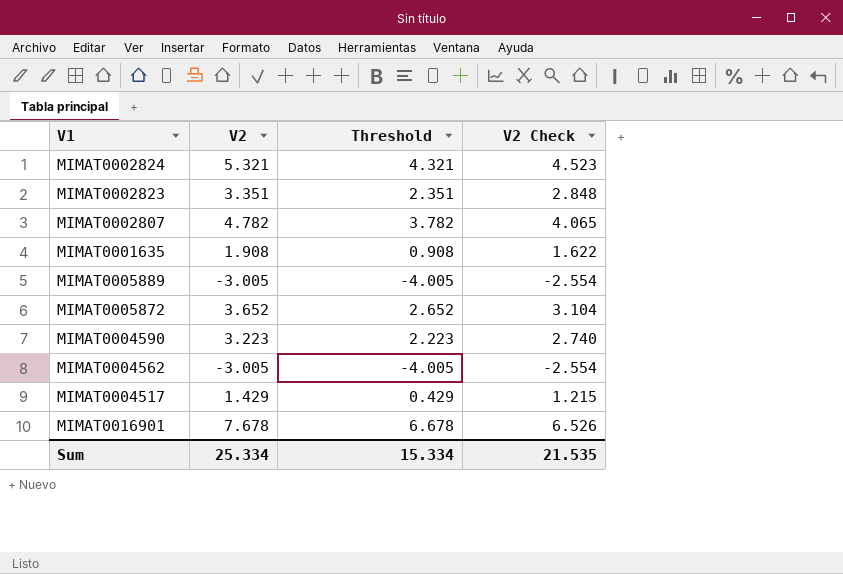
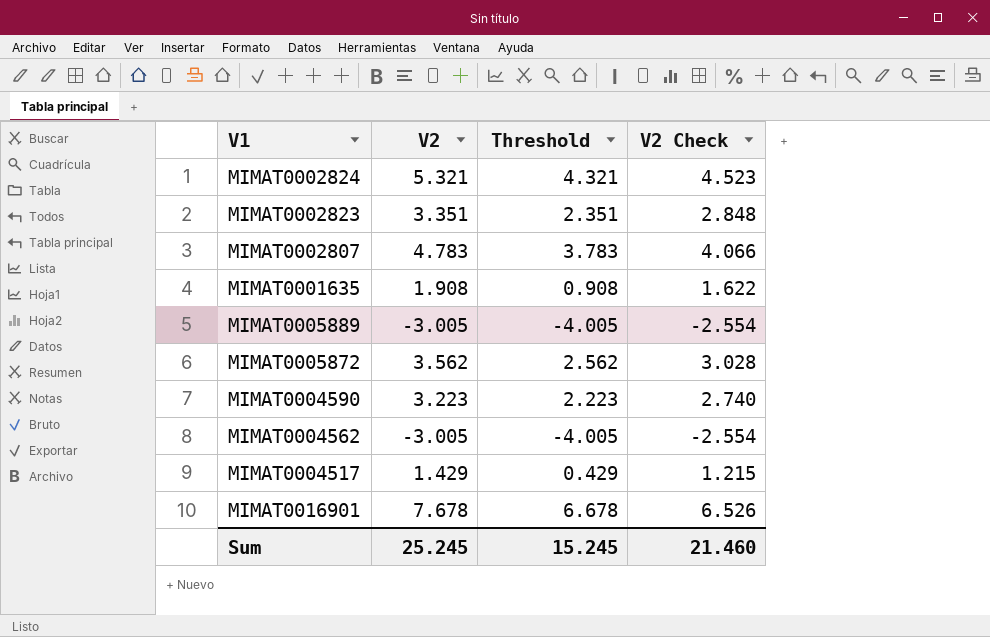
MIMAT0002807 | V2: 4.782 -> 4.783
MIMAT0002807 | Threshold: 3.782 -> 3.783
MIMAT0002807 | V2 Check: 4.065 -> 4.066
MIMAT0005872 | V2: 3.652 -> 3.562
MIMAT0005872 | Threshold: 2.652 -> 2.562
MIMAT0005872 | V2 Check: 3.104 -> 3.028
Sum | V2: 25.334 -> 25.245
Sum | Threshold: 15.334 -> 15.245
Sum | V2 Check: 21.535 -> 21.460

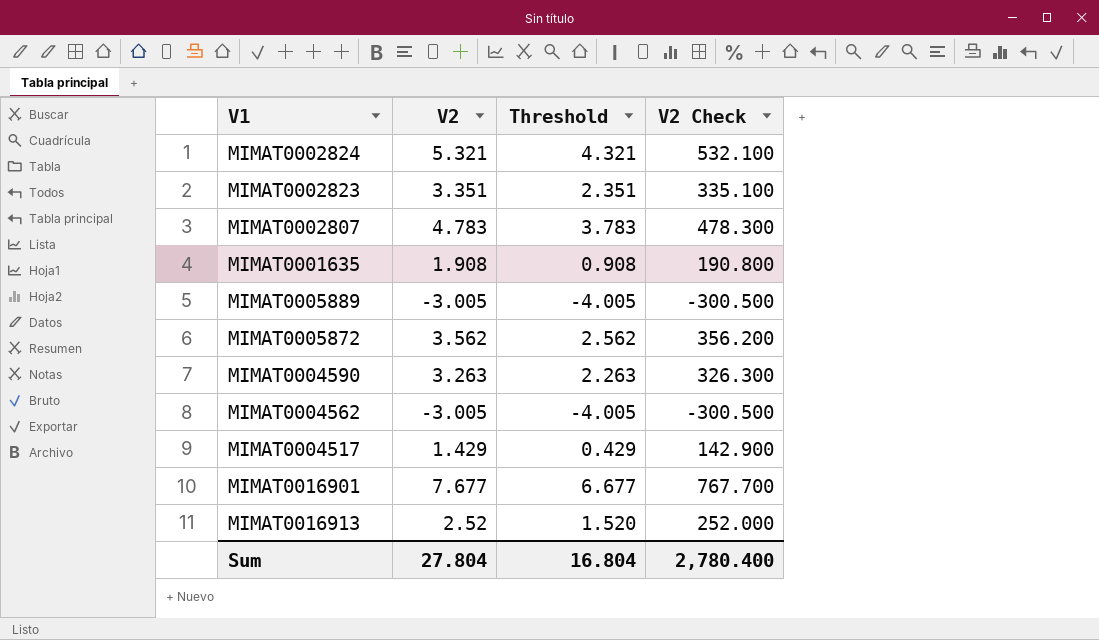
column V2 Check | formula: [V2] * 0.85 -> [V2] * 100
MIMAT0004590 | V2: 3.223 -> 3.263
MIMAT0004590 | Threshold: 2.223 -> 2.263
MIMAT0016901 | V2: 7.678 -> 7.677
MIMAT0016901 | Threshold: 6.678 -> 6.677
row MIMAT0016913: none -> 2.52 | 1.520 | 252.000
Sum | V2: 25.245 -> 27.804
Sum | Threshold: 15.245 -> 16.804
Sum | V2 Check: 21.460 -> 2,780.400

